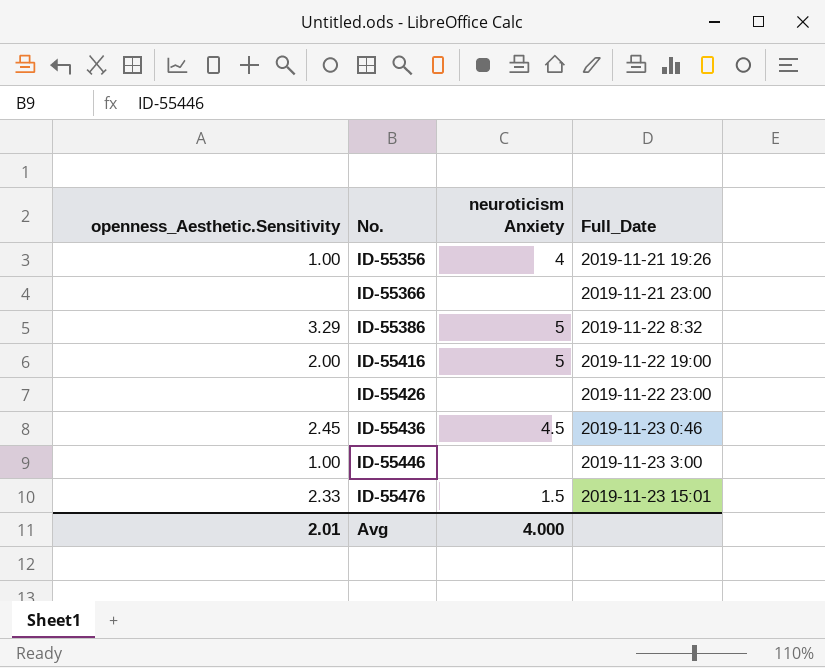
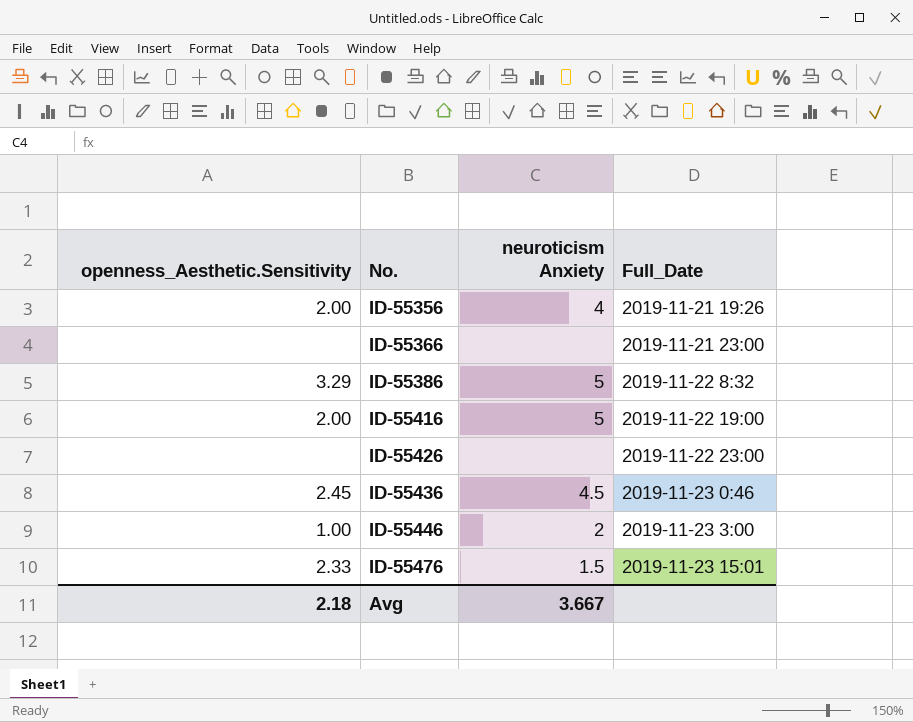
ID-55356 | openness_Aesthetic.Sensitivity: 1.00 -> 2.00
ID-55446 | neuroticism Anxiety: none -> 2
Avg | openness_Aesthetic.Sensitivity: 2.01 -> 2.18
Avg | neuroticism Anxiety: 4.000 -> 3.667

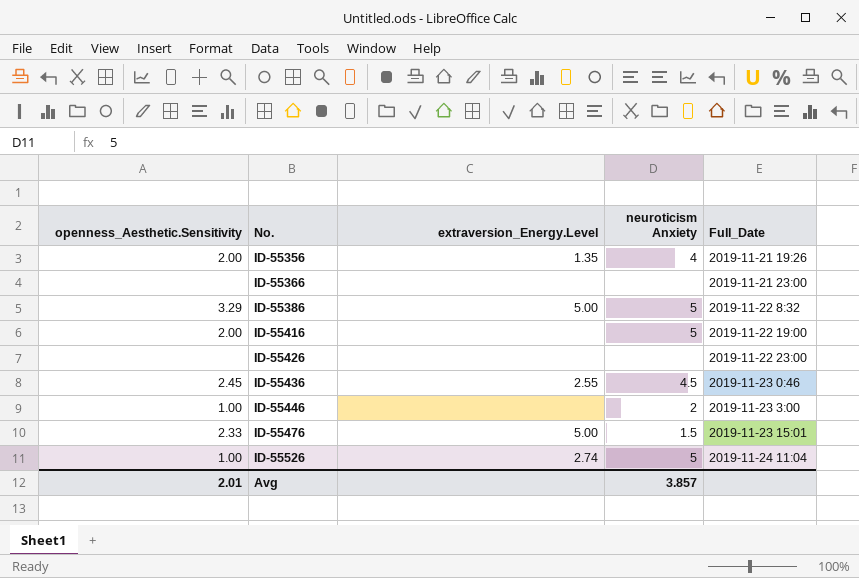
column extraversion_Energy.Level | position: none -> 3
row ID-55526: none -> 1.00 | 2.74 | 5 | 2019-11-24 11:04
Avg | openness_Aesthetic.Sensitivity: 2.18 -> 2.01
Avg | neuroticism Anxiety: 3.667 -> 3.857

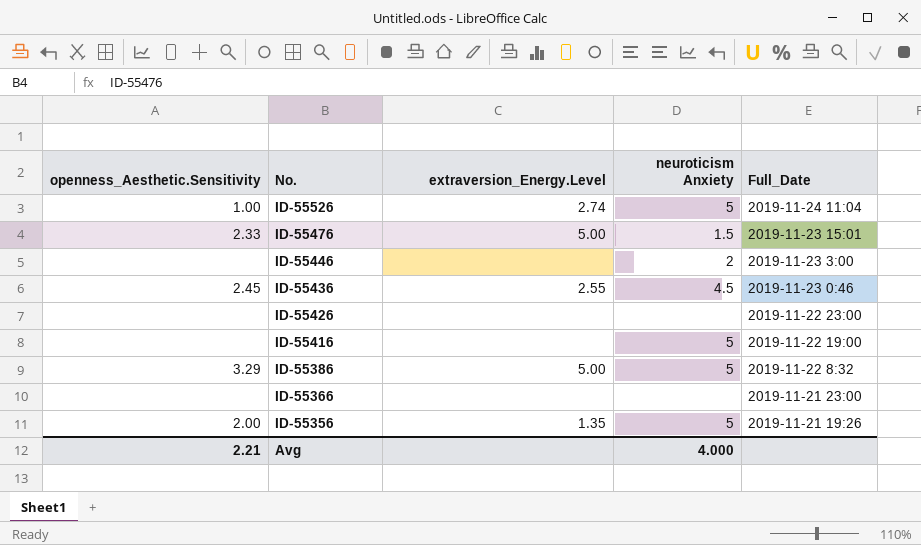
row order: No. ascending -> No. descending
ID-55446 | openness_Aesthetic.Sensitivity: 1.00 -> none
ID-55416 | openness_Aesthetic.Sensitivity: 2.00 -> none
ID-55356 | neuroticism Anxiety: 4 -> 5
Avg | openness_Aesthetic.Sensitivity: 2.01 -> 2.21
Avg | neuroticism Anxiety: 3.857 -> 4.000

